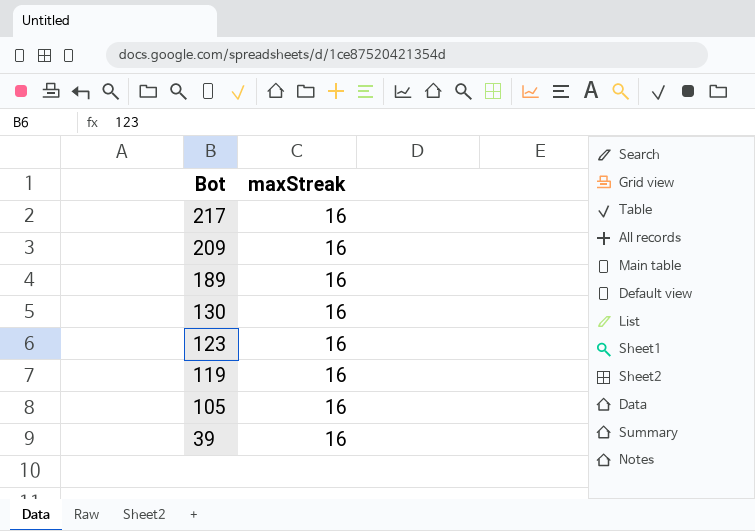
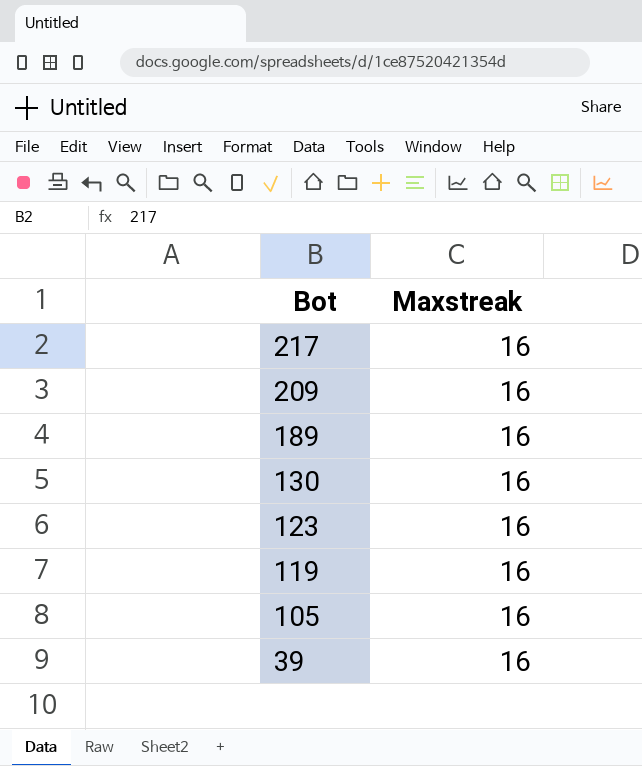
column name: maxStreak -> Maxstreak

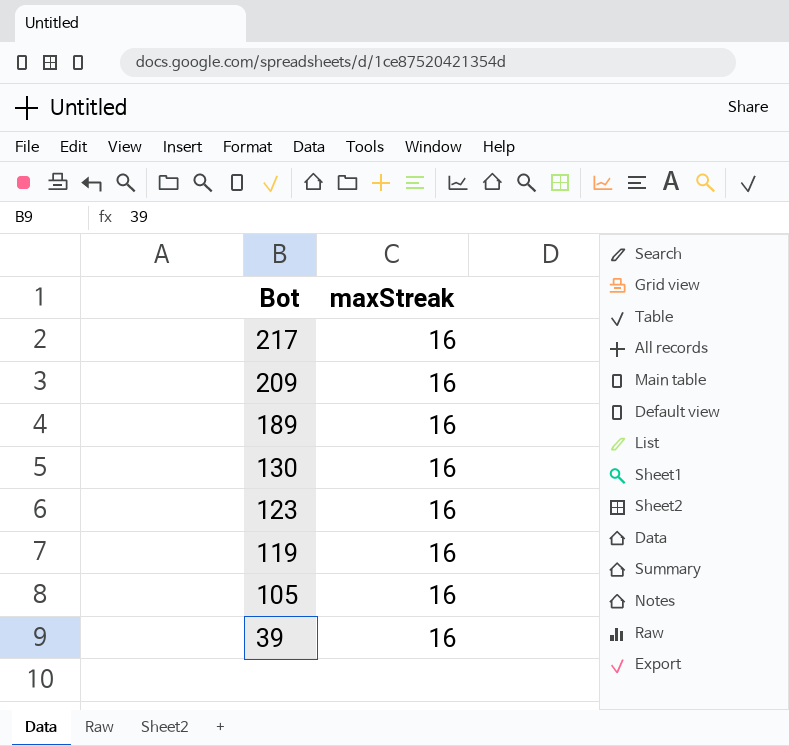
column name: Maxstreak -> maxStreak

